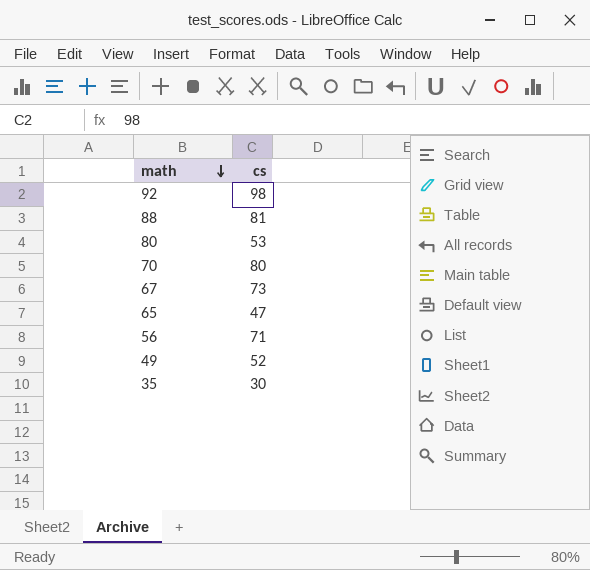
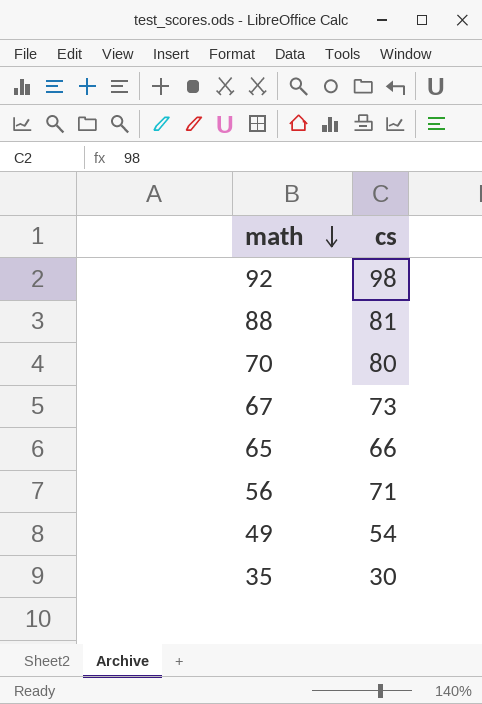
row 80: 53 -> none
65 | cs: 47 -> 66
49 | cs: 52 -> 54

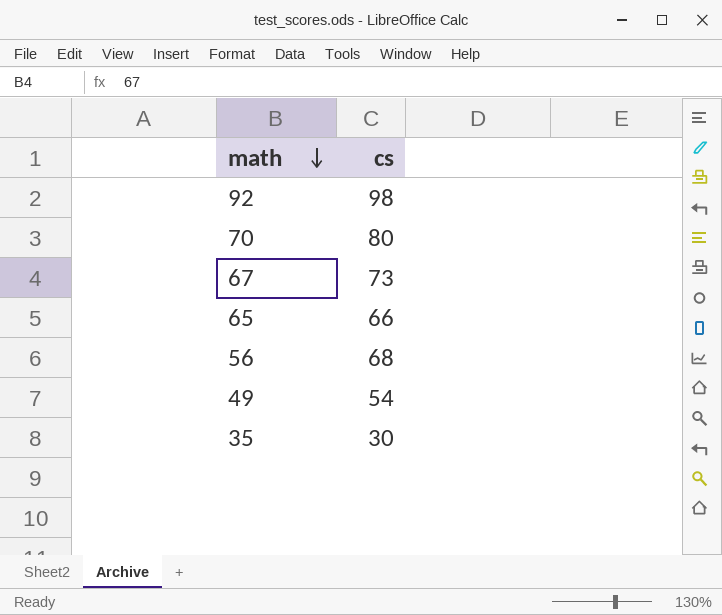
row 88: 81 -> none
56 | cs: 71 -> 68

